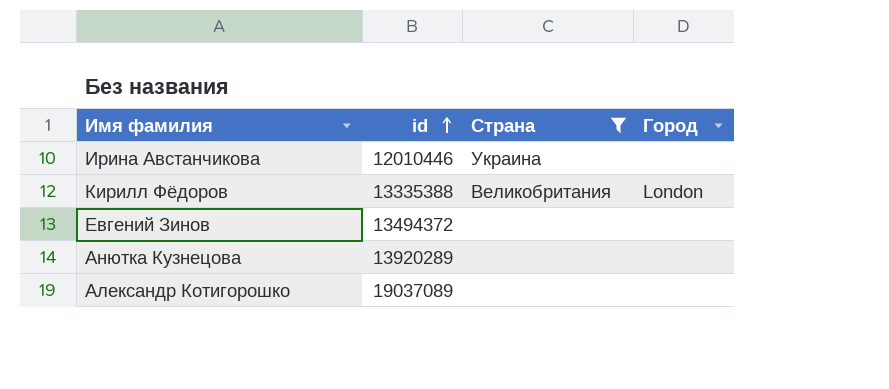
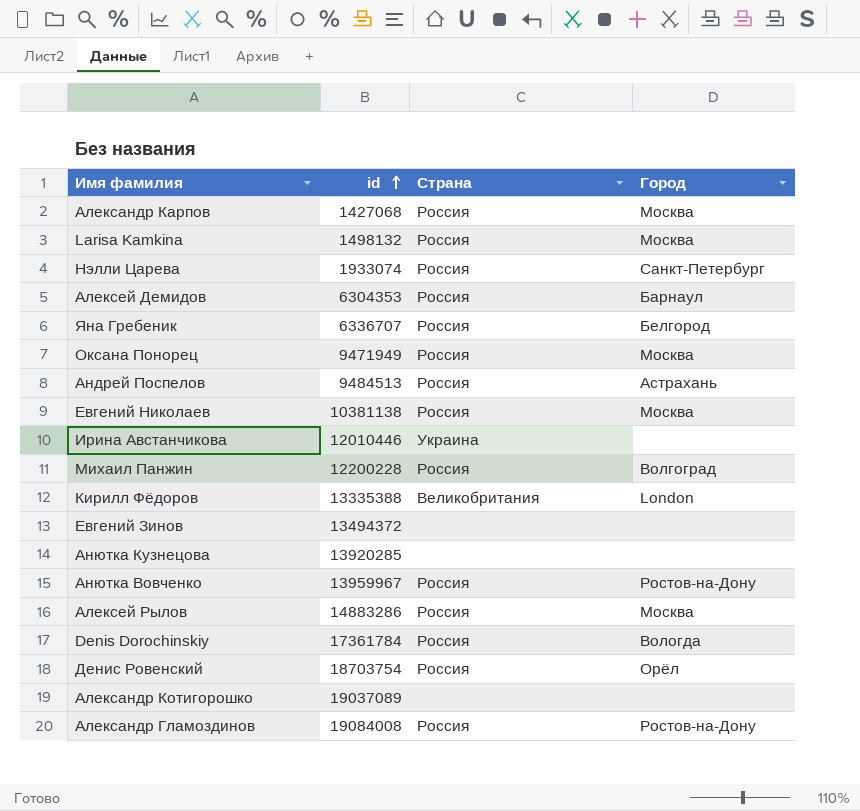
filter: Страна != Россия -> none
Анютка Кузнецова | id: 13920289 -> 13920285

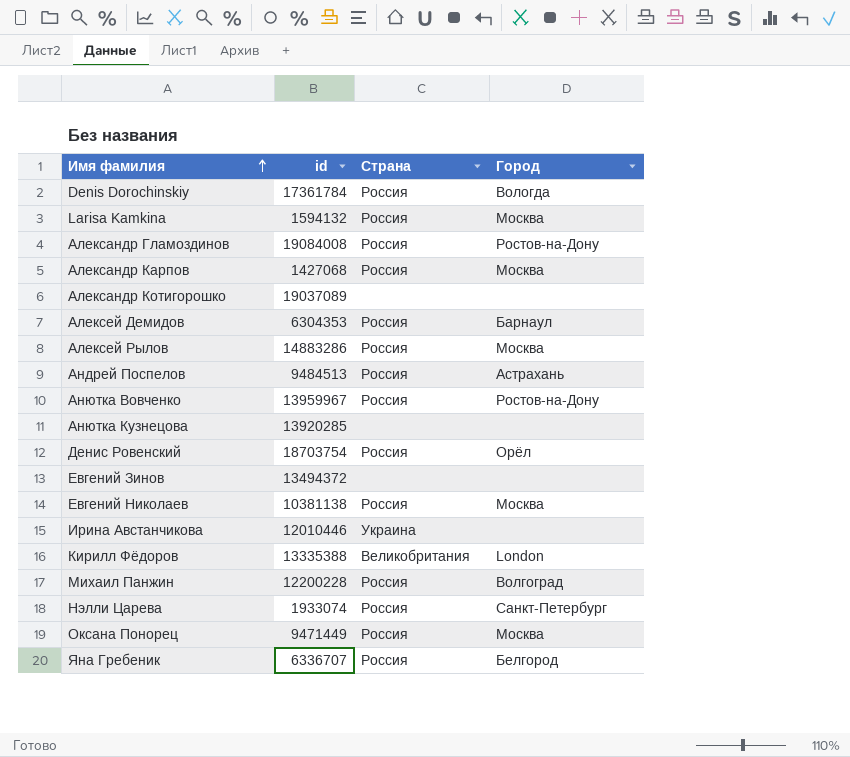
row order: id ascending -> Имя фамилия ascending
Larisa Kamkina | id: 1498132 -> 1594132
Оксана Понорец | id: 9471949 -> 9471449

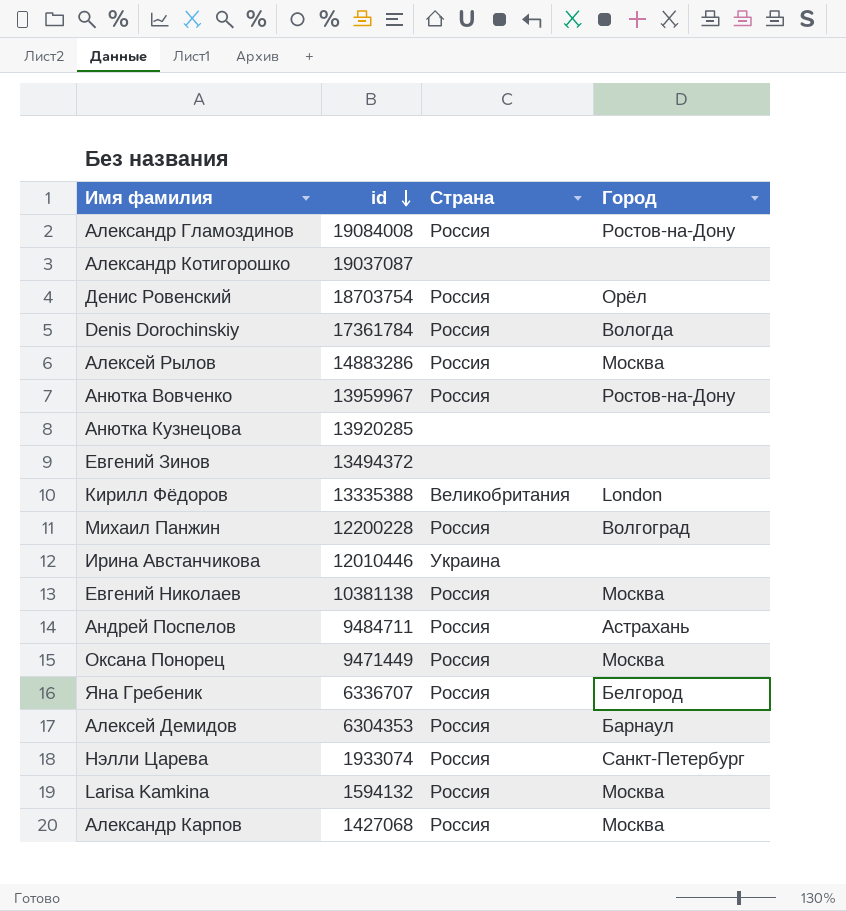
row order: Имя фамилия ascending -> id descending
Александр Котигорошко | id: 19037089 -> 19037087
Андрей Поспелов | id: 9484513 -> 9484711

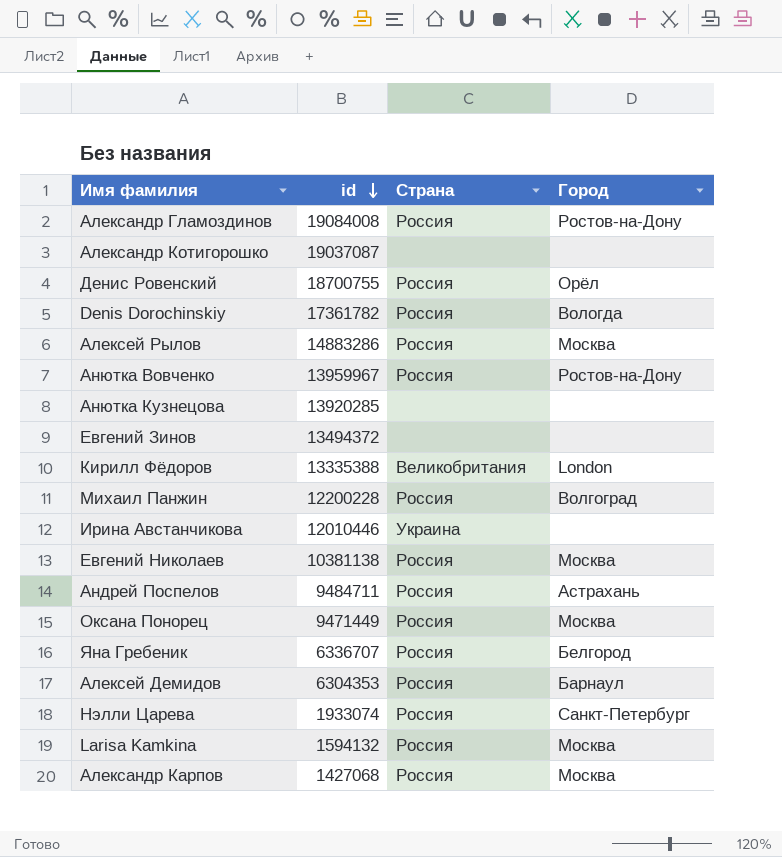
Денис Ровенский | id: 18703754 -> 18700755
Denis Dorochinskiy | id: 17361784 -> 17361782

